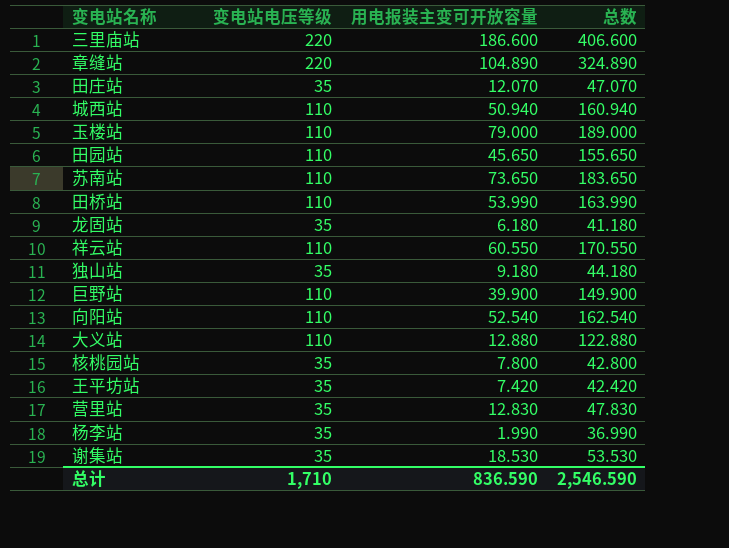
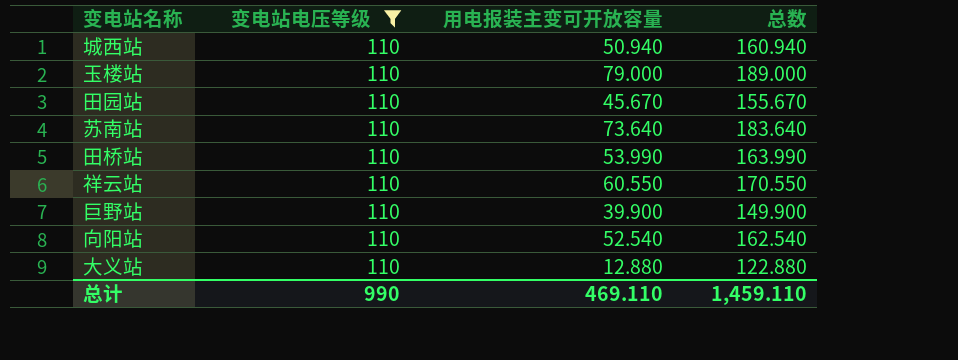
filter: none -> 变电站电压等级 = 110
田园站 | 用电报装主变可开放容量: 45.650 -> 45.670
田园站 | 总数: 155.650 -> 155.670
苏南站 | 用电报装主变可开放容量: 73.650 -> 73.640
苏南站 | 总数: 183.650 -> 183.640
总计 | 变电站电压等级: 1,710 -> 990
总计 | 用电报装主变可开放容量: 836.590 -> 469.110
总计 | 总数: 2,546.590 -> 1,459.110

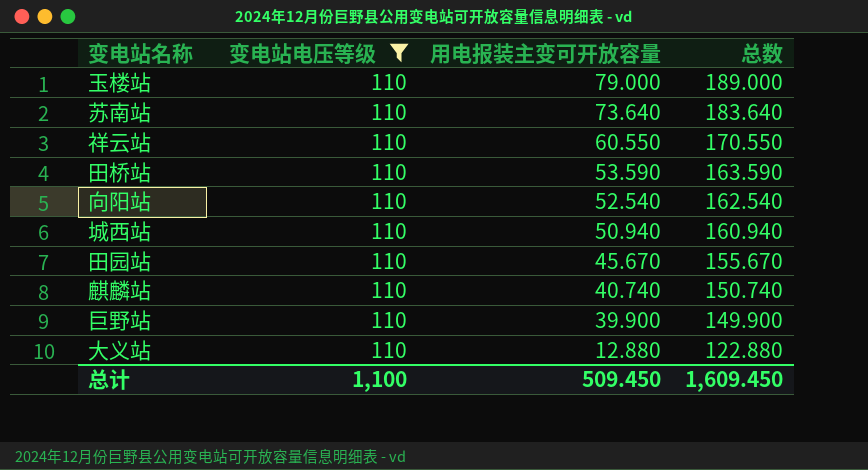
row order: none -> 用电报装主变可开放容量 descending
田桥站 | 用电报装主变可开放容量: 53.990 -> 53.590
田桥站 | 总数: 163.990 -> 163.590
row 麒麟站: none -> 110 | 40.740 | 150.740
总计 | 变电站电压等级: 990 -> 1,100
总计 | 用电报装主变可开放容量: 469.110 -> 509.450
总计 | 总数: 1,459.110 -> 1,609.450

